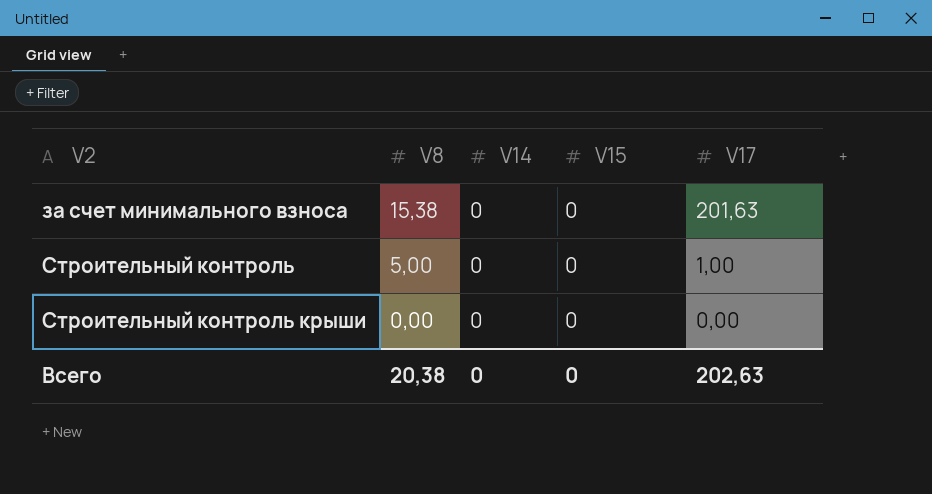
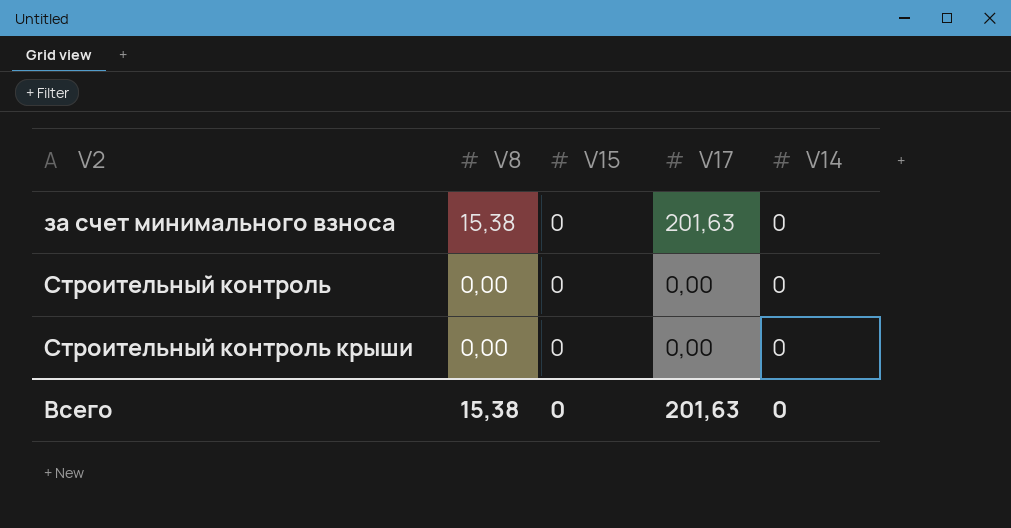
column V14 | position: 3 -> 5
Строительный контроль | V8: 5,00 -> 0,00
Строительный контроль | V17: 1,00 -> 0,00
Всего | V8: 20,38 -> 15,38
Всего | V17: 202,63 -> 201,63

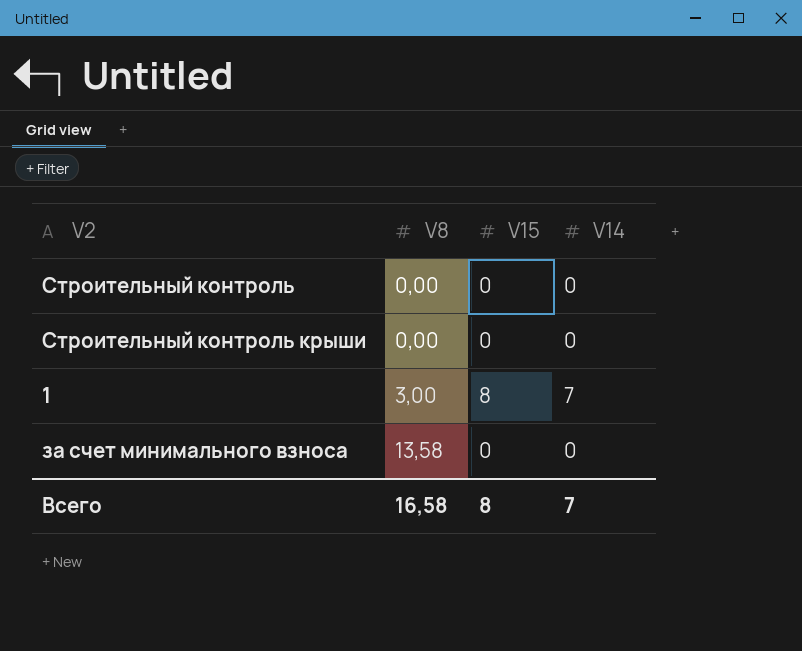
row order: V2 ascending -> V8 ascending
column V17 | position: 4 -> none
row 1: none -> 3,00 | 8 | 7
за счет минимального взноса | V8: 15,38 -> 13,58
Всего | V8: 15,38 -> 16,58
Всего | V15: 0 -> 8
Всего | V14: 0 -> 7

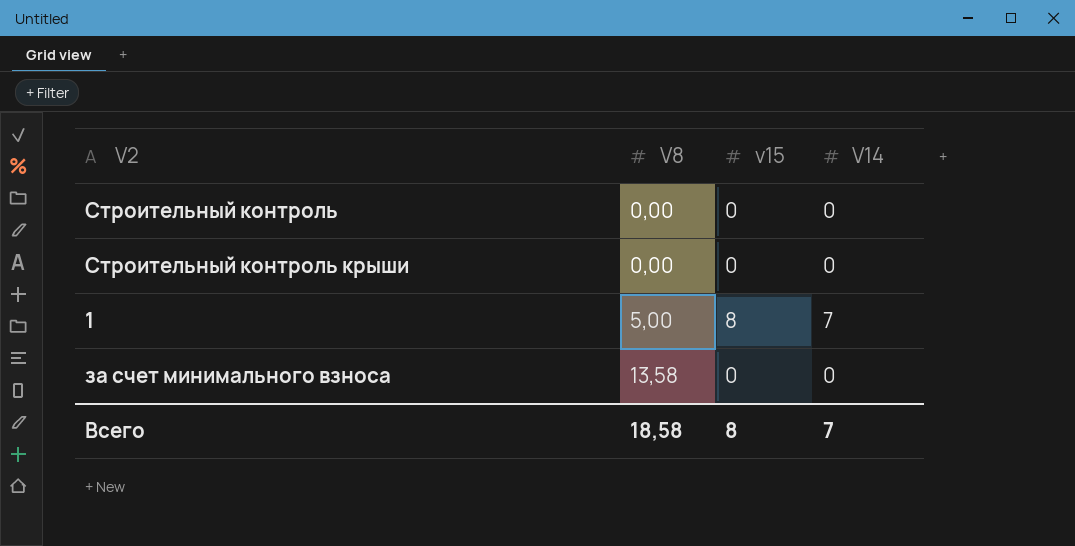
column name: V15 -> v15
1 | V8: 3,00 -> 5,00
Всего | V8: 16,58 -> 18,58

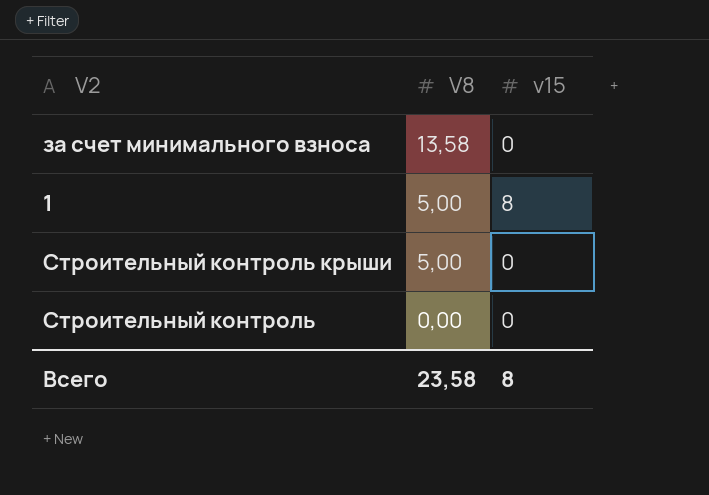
row order: V8 ascending -> V8 descending
column V14 | position: 4 -> none
Строительный контроль крыши | V8: 0,00 -> 5,00
Всего | V8: 18,58 -> 23,58

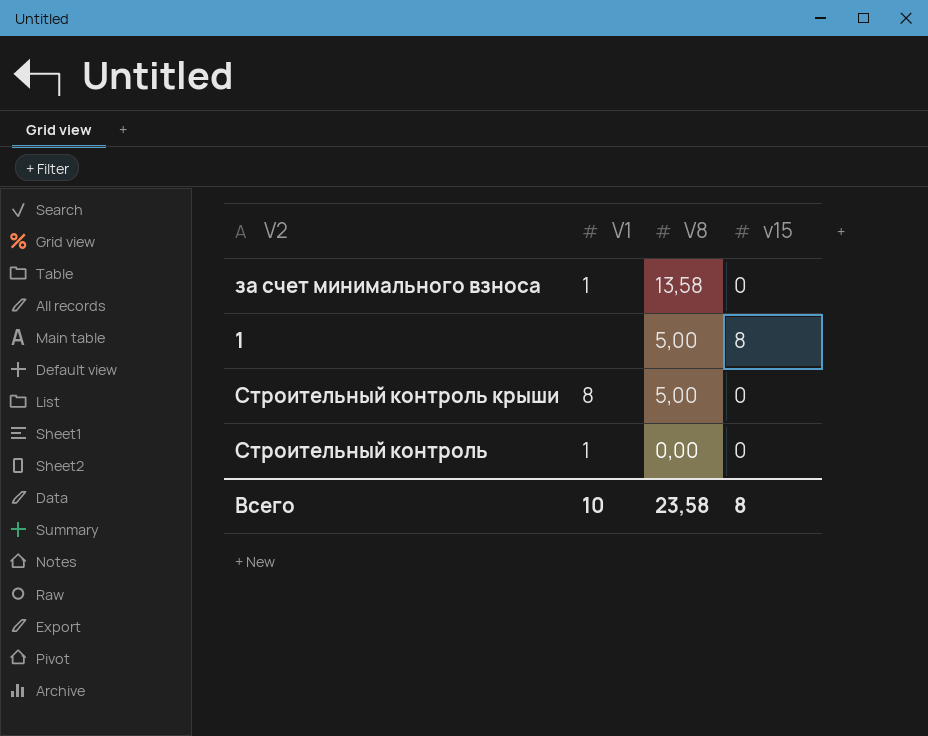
column V1 | position: none -> 2

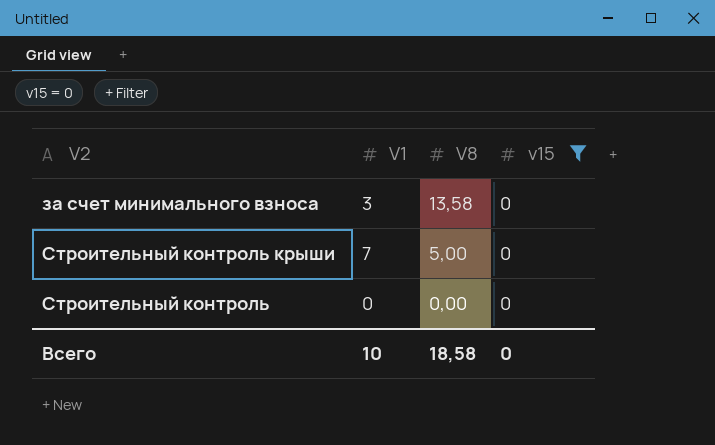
filter: none -> v15 = 0
за счет минимального взноса | V1: 1 -> 3
Строительный контроль крыши | V1: 8 -> 7
Строительный контроль | V1: 1 -> 0
Всего | V8: 23,58 -> 18,58
Всего | v15: 8 -> 0

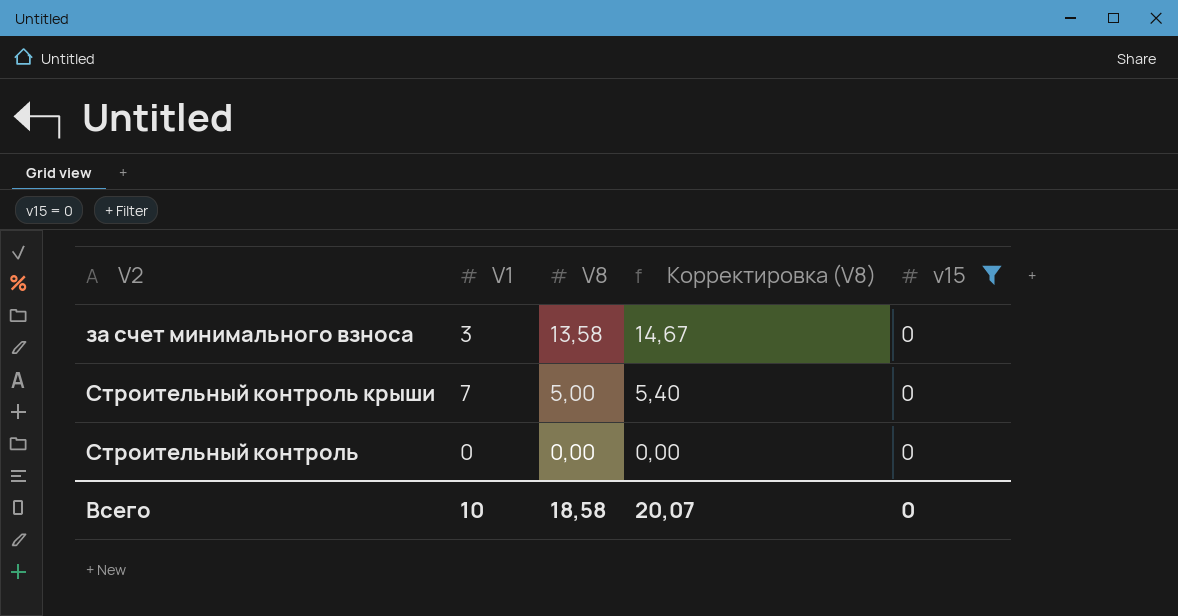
column Корректировка (V8) | formula: none -> [V8] * 1,08

